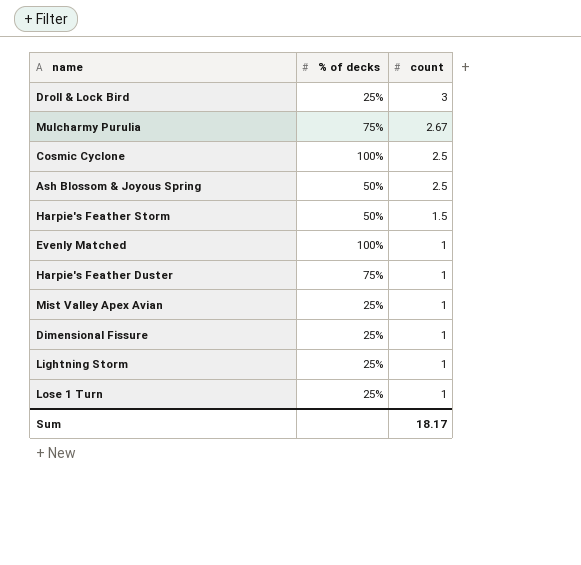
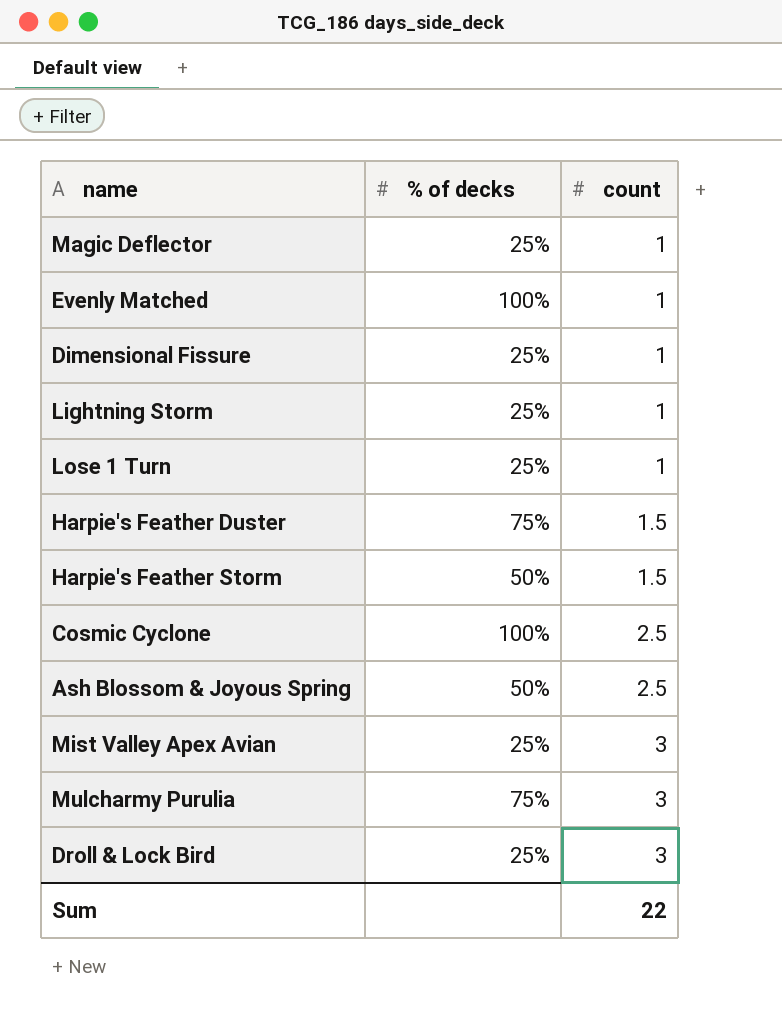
row order: count descending -> count ascending
row Magic Deflector: none -> 25% | 1
Harpie's Feather Duster | count: 1 -> 1.5
Mist Valley Apex Avian | count: 1 -> 3
Mulcharmy Purulia | count: 2.67 -> 3
Sum | count: 18.17 -> 22

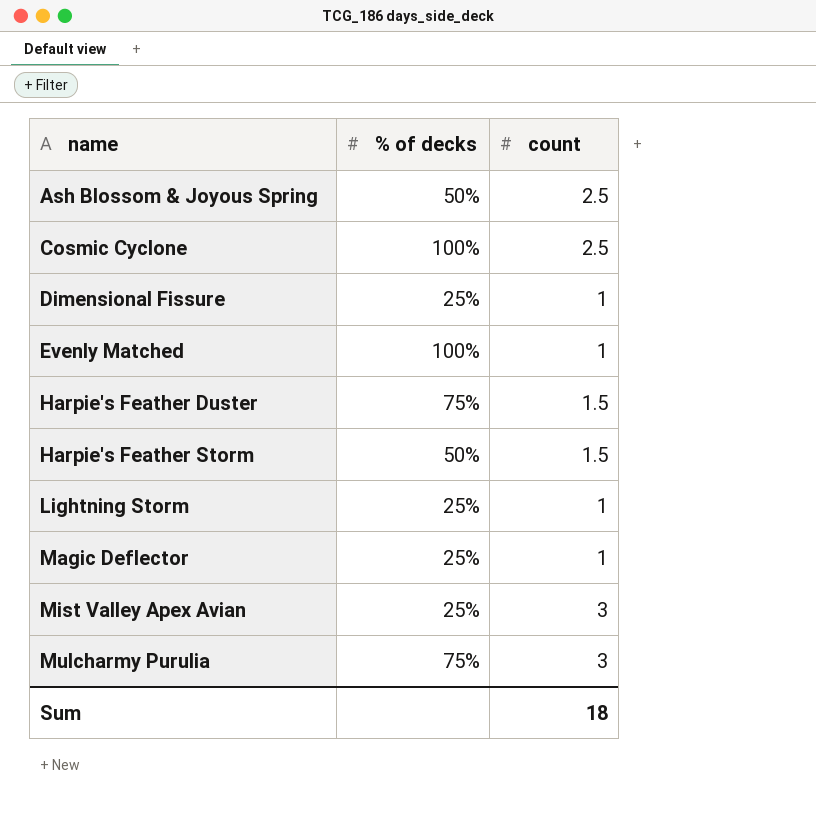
row order: count ascending -> name ascending
row Lose 1 Turn: 25% | 1 -> none
row Droll & Lock Bird: 25% | 3 -> none
Sum | count: 22 -> 18

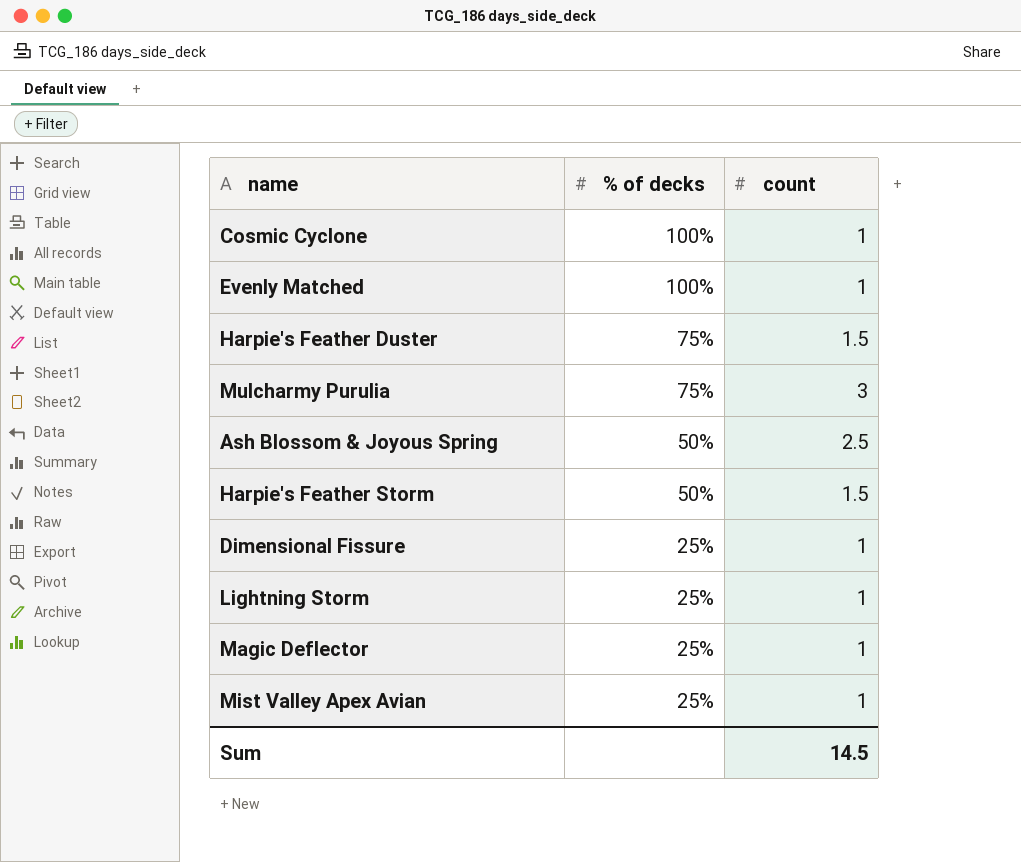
row order: name ascending -> % of decks descending
Cosmic Cyclone | count: 2.5 -> 1
Mist Valley Apex Avian | count: 3 -> 1
Sum | count: 18 -> 14.5

